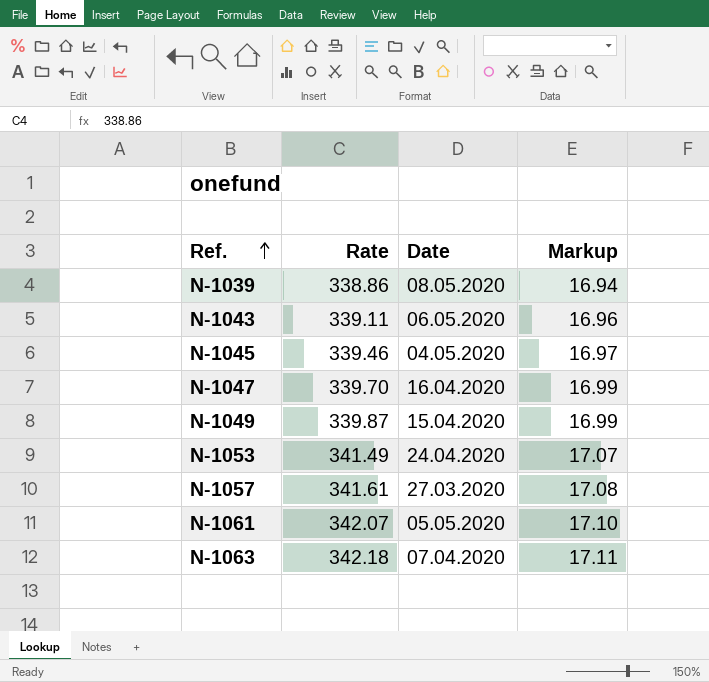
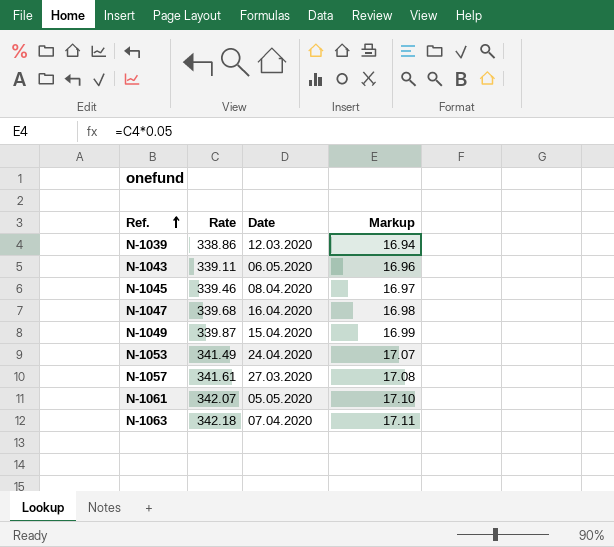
N-1039 | Date: 08.05.2020 -> 12.03.2020
N-1045 | Date: 04.05.2020 -> 08.04.2020
N-1047 | Rate: 339.70 -> 339.68
N-1047 | Markup: 16.99 -> 16.98

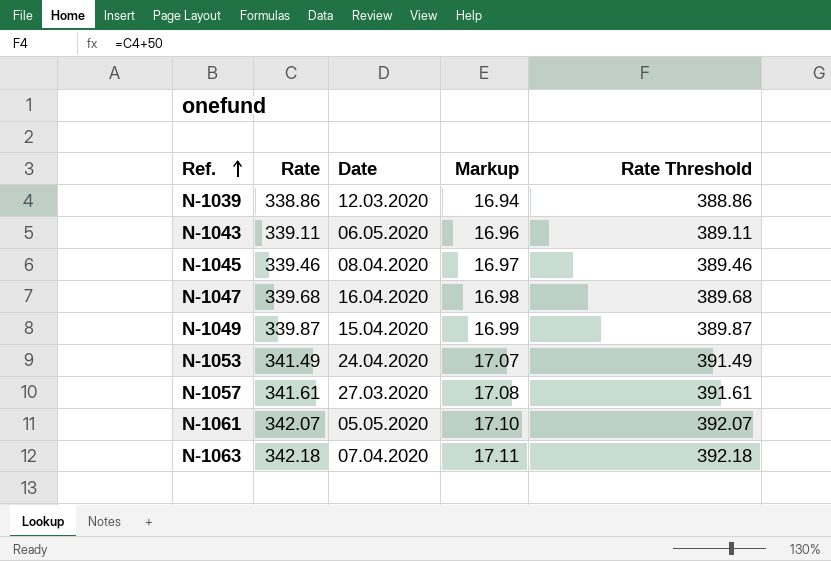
column Rate Threshold | formula: none -> [Rate] + 50

